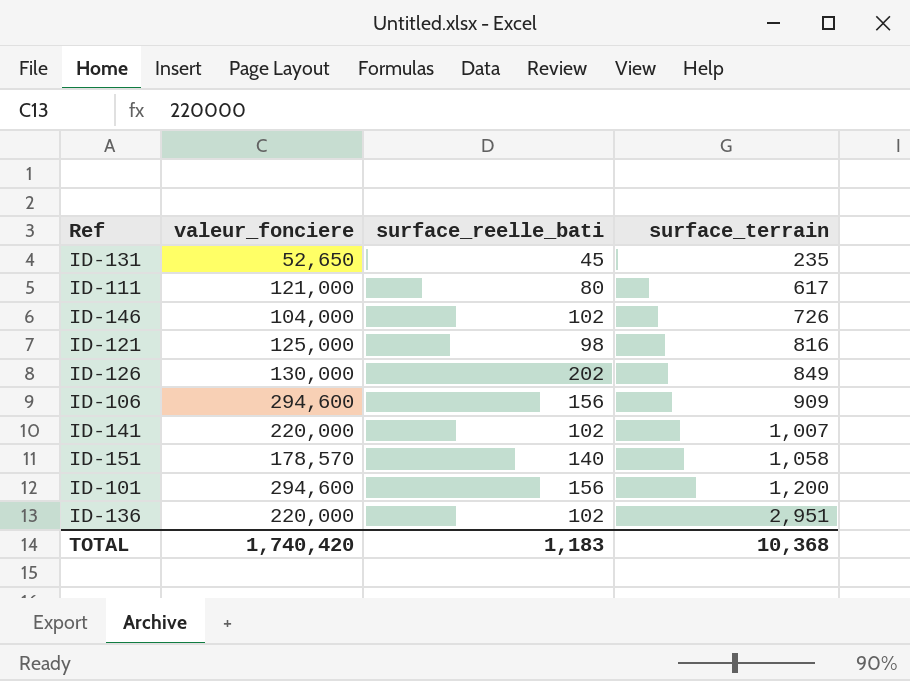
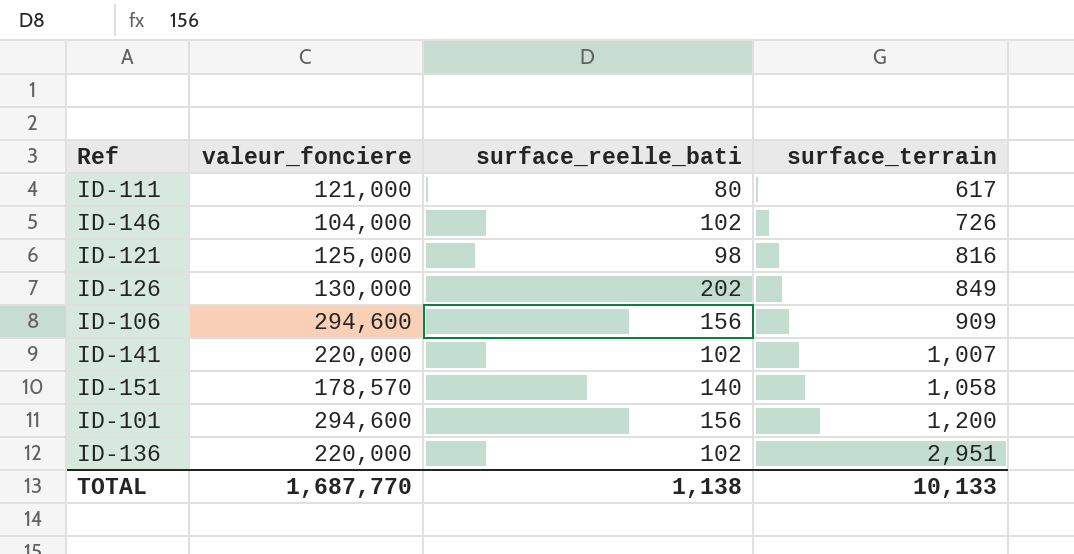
row ID-131: 52,650 | 45 | 235 -> none
TOTAL | valeur_fonciere: 1,740,420 -> 1,687,770
TOTAL | surface_reelle_bati: 1,183 -> 1,138
TOTAL | surface_terrain: 10,368 -> 10,133

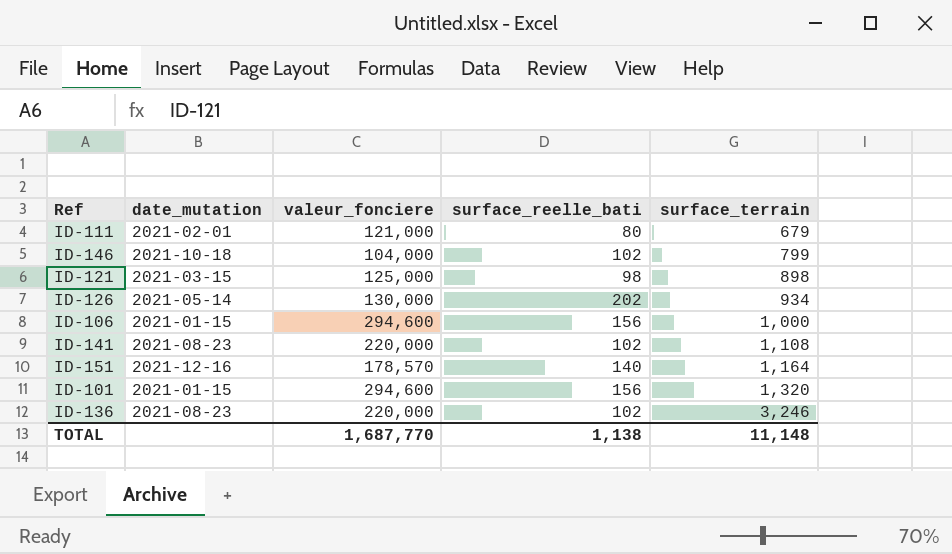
column date_mutation | position: none -> 2
ID-111 | surface_terrain: 617 -> 679
ID-146 | surface_terrain: 726 -> 799
ID-121 | surface_terrain: 816 -> 898
ID-126 | surface_terrain: 849 -> 934
ID-106 | surface_terrain: 909 -> 1,000
ID-141 | surface_terrain: 1,007 -> 1,108
ID-151 | surface_terrain: 1,058 -> 1,164
ID-101 | surface_terrain: 1,200 -> 1,320
ID-136 | surface_terrain: 2,951 -> 3,246
TOTAL | surface_terrain: 10,133 -> 11,148

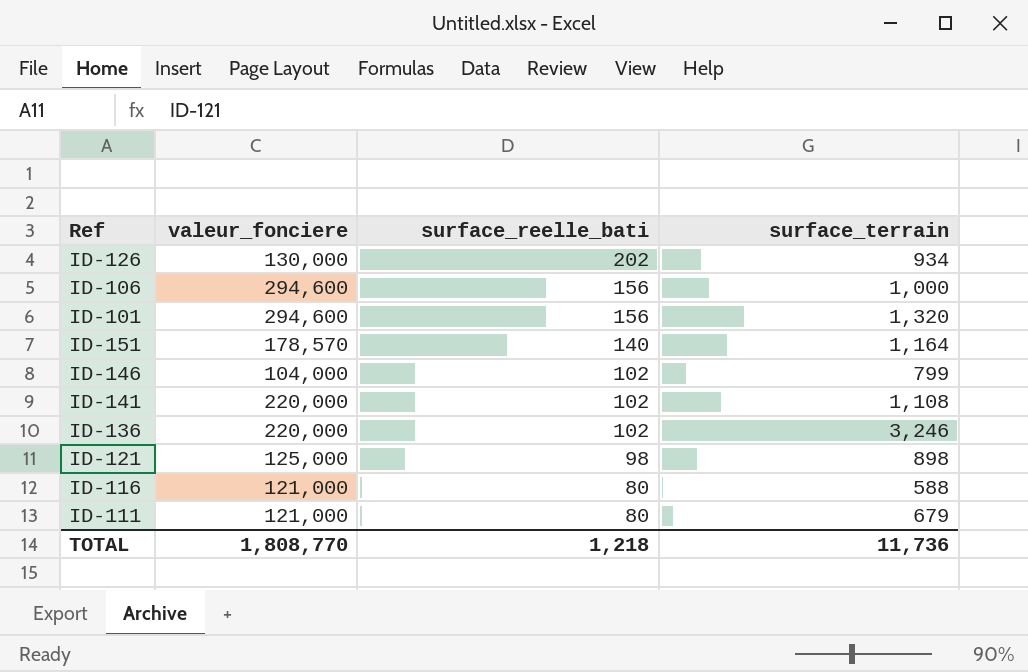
row order: surface_terrain ascending -> surface_reelle_bati descending
column date_mutation | position: 2 -> none
row ID-116: none -> 121,000 | 80 | 588
TOTAL | valeur_fonciere: 1,687,770 -> 1,808,770
TOTAL | surface_reelle_bati: 1,138 -> 1,218
TOTAL | surface_terrain: 11,148 -> 11,736

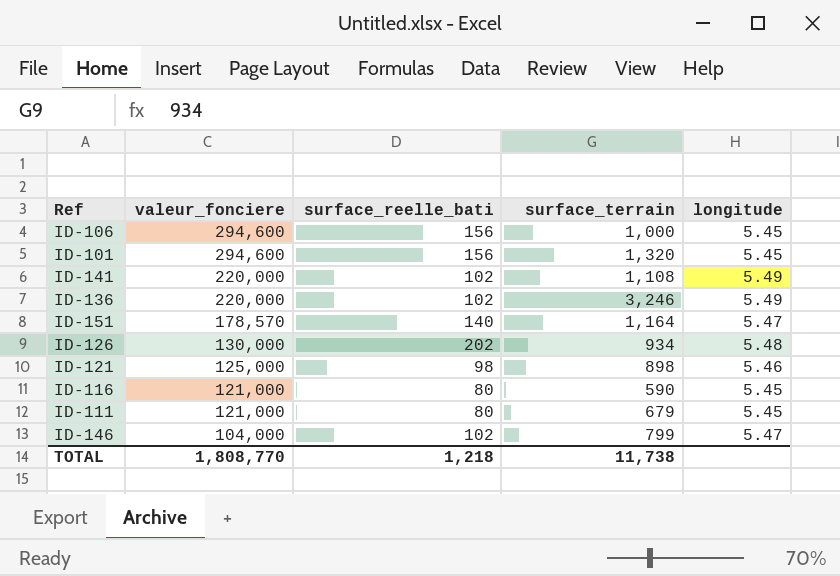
row order: surface_reelle_bati descending -> valeur_fonciere descending
column longitude | position: none -> 5
ID-116 | surface_terrain: 588 -> 590
TOTAL | surface_terrain: 11,736 -> 11,738

